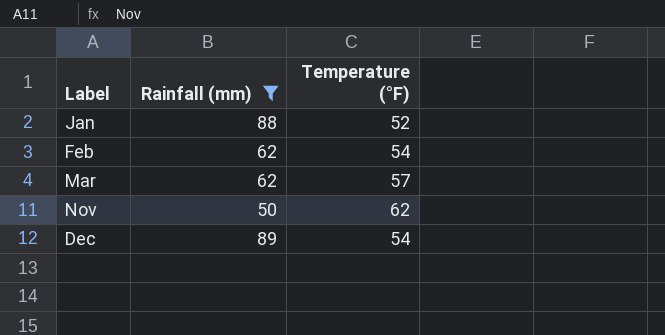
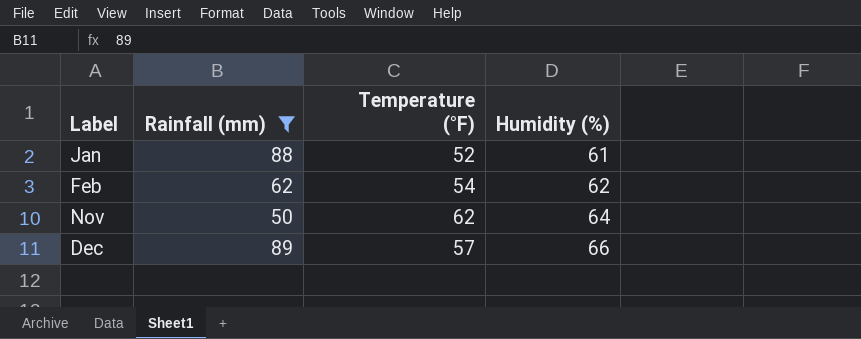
column Humidity (%) | position: none -> 4
row Mar: 62 | 57 -> none
Dec | Temperature (°F): 54 -> 57

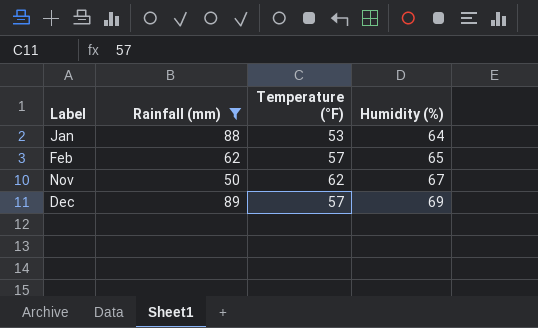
Jan | Temperature (°F): 52 -> 53
Jan | Humidity (%): 61 -> 64
Feb | Temperature (°F): 54 -> 57
Feb | Humidity (%): 62 -> 65
Nov | Humidity (%): 64 -> 67
Dec | Humidity (%): 66 -> 69

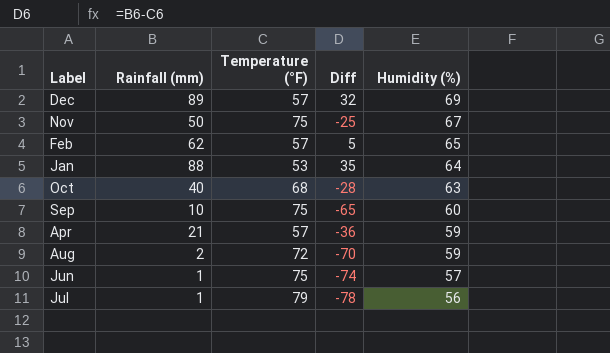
filter: Rainfall (mm) >= 50 -> none
row order: Label ascending -> Humidity (%) descending
column Diff | formula: none -> [Rainfall (mm)] - [Temperature (°F)]
Nov | Temperature (°F): 62 -> 75

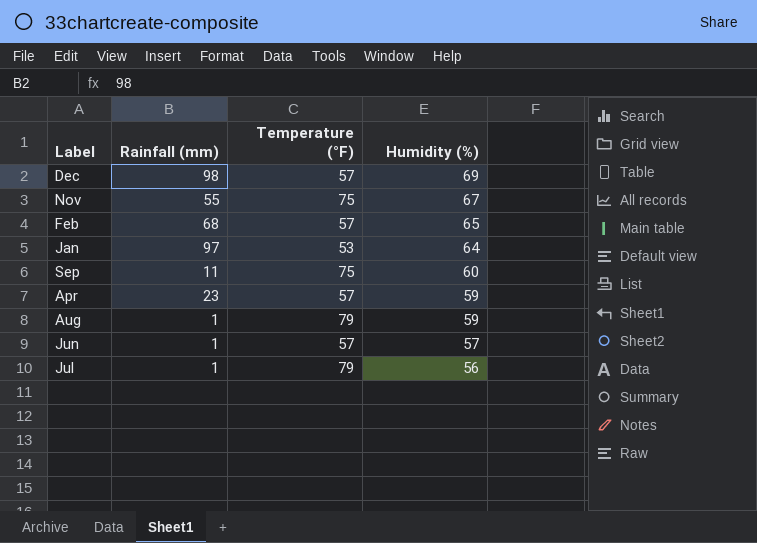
column Diff | formula: [Rainfall (mm)] - [Temperature (°F)] -> none
row Oct: 40 | 68 | -28 | 63 -> none
Dec | Rainfall (mm): 89 -> 98
Nov | Rainfall (mm): 50 -> 55
Feb | Rainfall (mm): 62 -> 68
Jan | Rainfall (mm): 88 -> 97
Sep | Rainfall (mm): 10 -> 11
Apr | Rainfall (mm): 21 -> 23
Aug | Rainfall (mm): 2 -> 1
Aug | Temperature (°F): 72 -> 79
Jun | Temperature (°F): 75 -> 57

